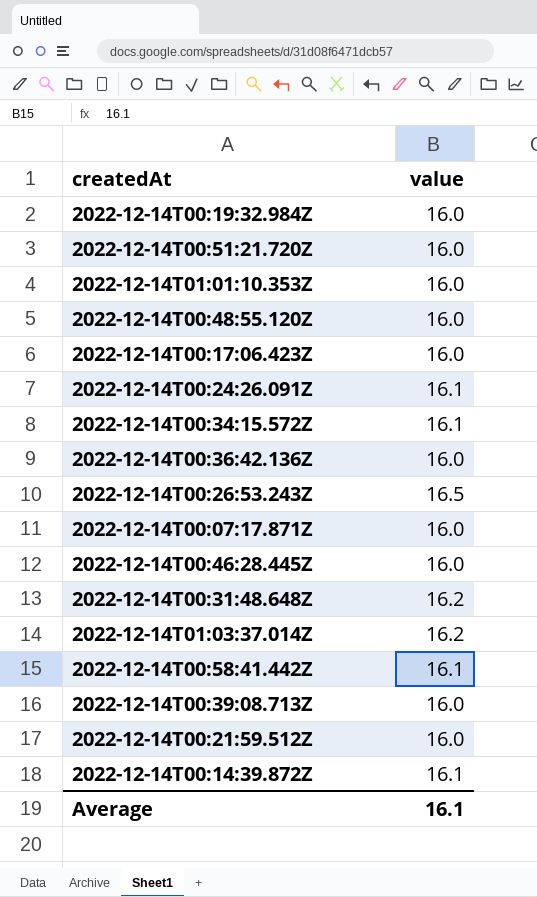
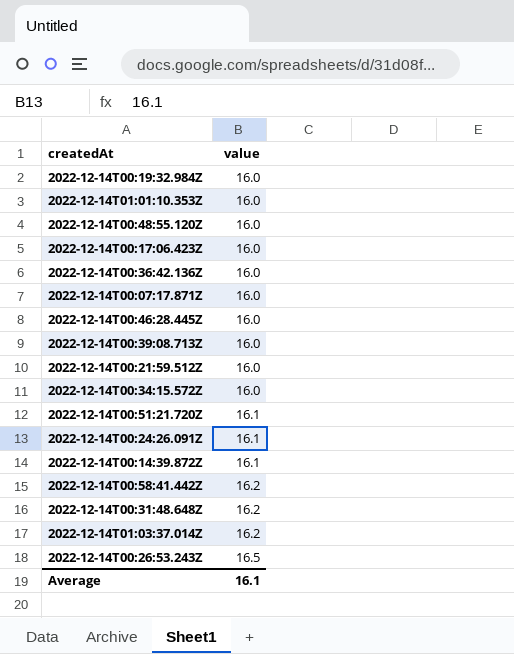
row order: none -> value ascending
2022-12-14T00:34:15.572Z | value: 16.1 -> 16.0
2022-12-14T00:51:21.720Z | value: 16.0 -> 16.1
2022-12-14T00:58:41.442Z | value: 16.1 -> 16.2

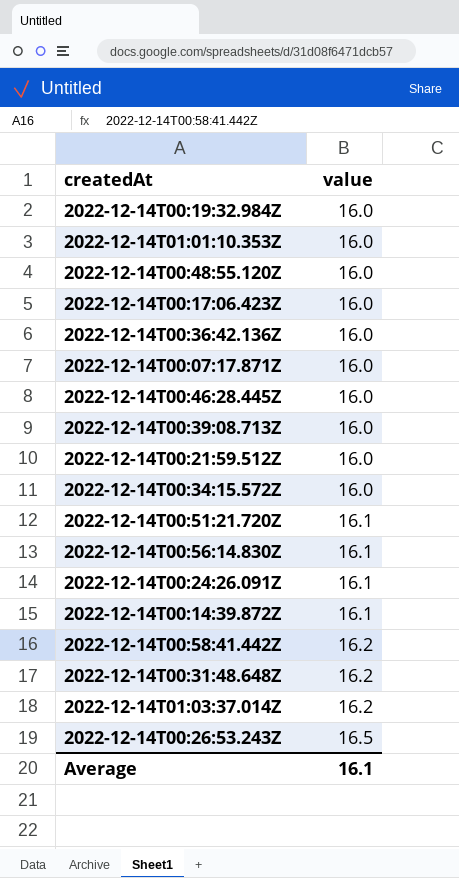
row 2022-12-14T00:56:14.830Z: none -> 16.1

